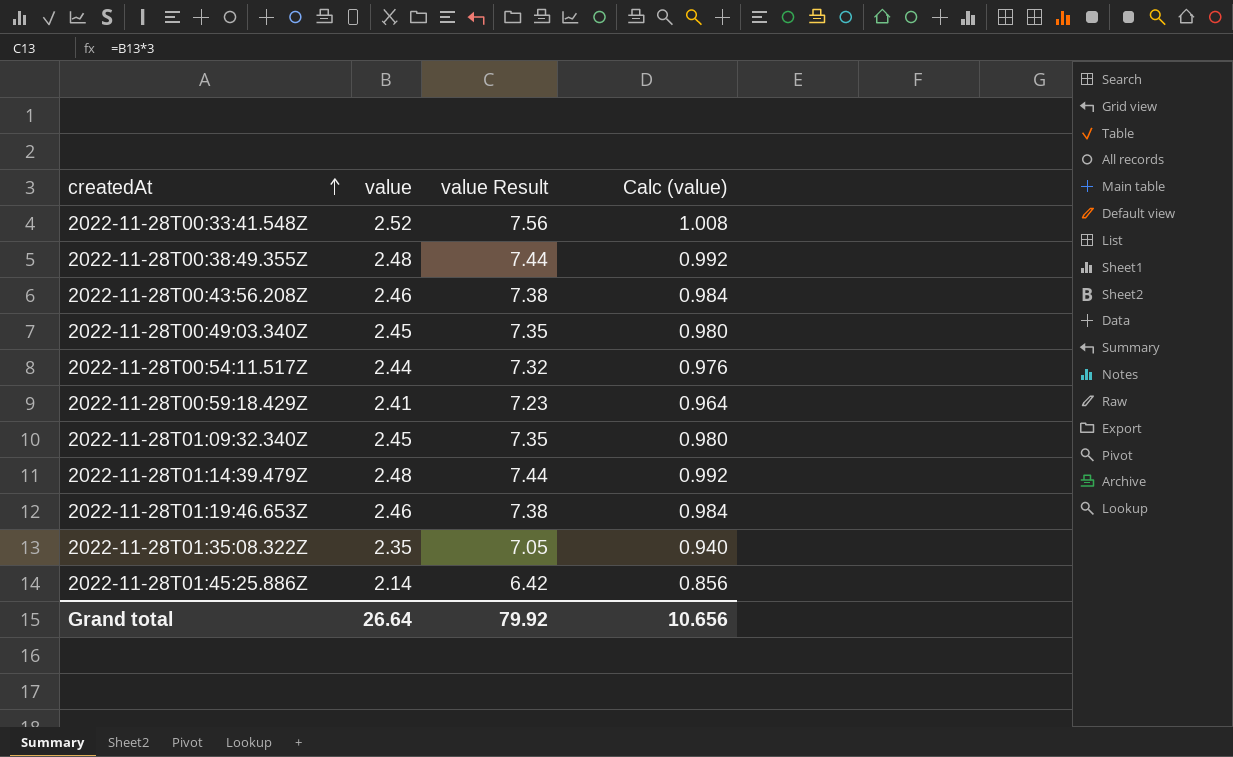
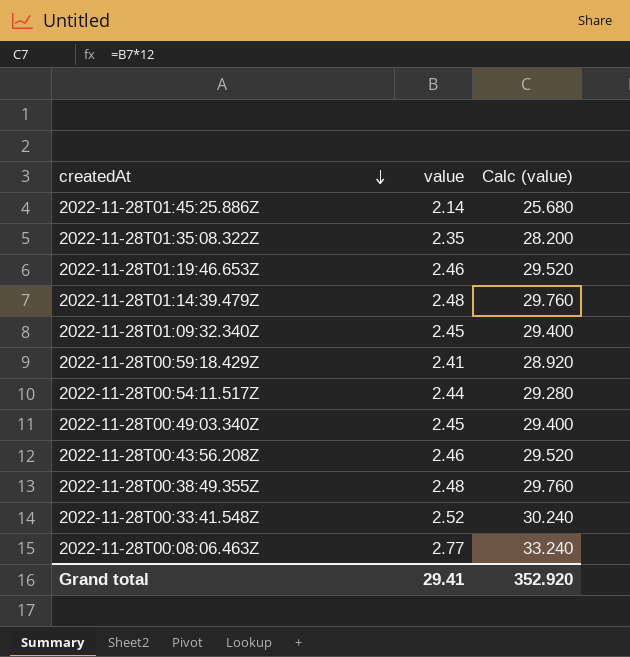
row order: createdAt ascending -> createdAt descending
column value Result | formula: [value] * 3 -> none
column Calc (value) | formula: [value] * 0.4 -> [value] * 12
row 2022-11-28T00:08:06.463Z: none -> 2.77 | 33.240
Grand total | value: 26.64 -> 29.41
Grand total | Calc (value): 10.656 -> 352.920

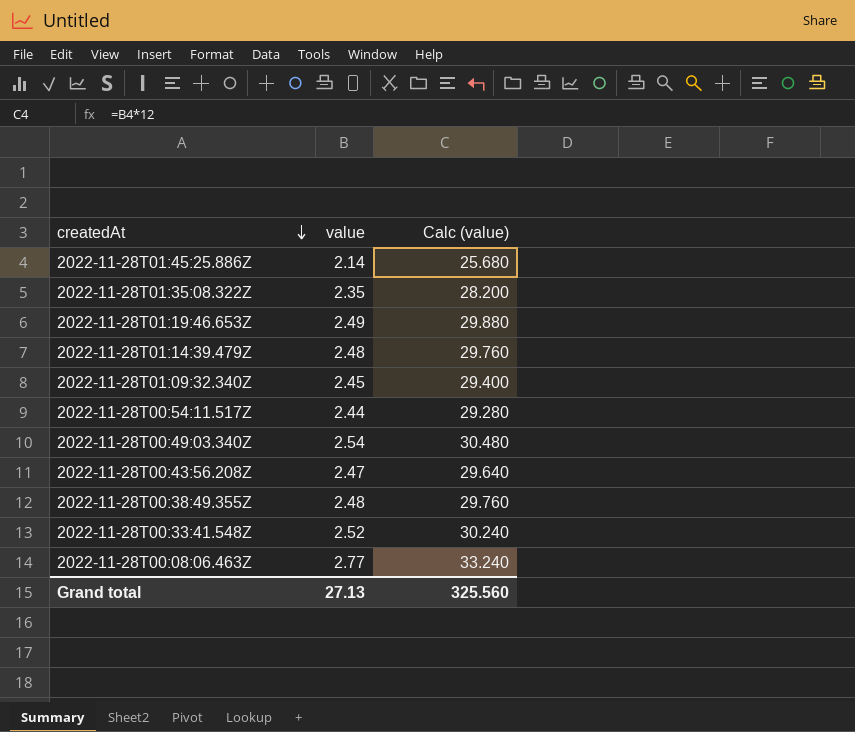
row 2022-11-28T00:59:18.429Z: 2.41 | 28.920 -> none
2022-11-28T01:19:46.653Z | value: 2.46 -> 2.49
2022-11-28T01:19:46.653Z | Calc (value): 29.520 -> 29.880
2022-11-28T00:49:03.340Z | value: 2.45 -> 2.54
2022-11-28T00:49:03.340Z | Calc (value): 29.400 -> 30.480
2022-11-28T00:43:56.208Z | value: 2.46 -> 2.47
2022-11-28T00:43:56.208Z | Calc (value): 29.520 -> 29.640
Grand total | value: 29.41 -> 27.13
Grand total | Calc (value): 352.920 -> 325.560

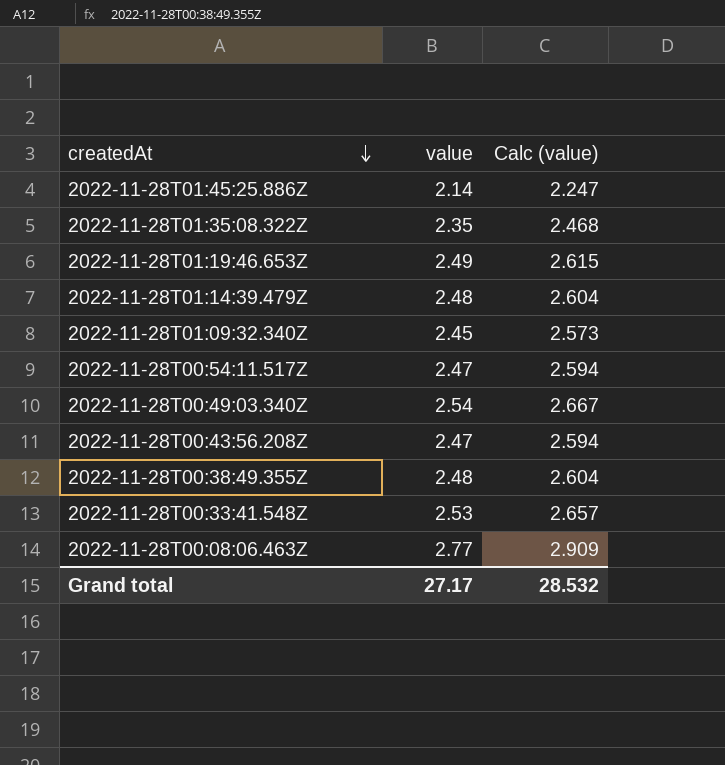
column Calc (value) | formula: [value] * 12 -> [value] * 1.05
2022-11-28T00:54:11.517Z | value: 2.44 -> 2.47
2022-11-28T00:33:41.548Z | value: 2.52 -> 2.53
Grand total | value: 27.13 -> 27.17
Grand total | Calc (value): 325.560 -> 28.532

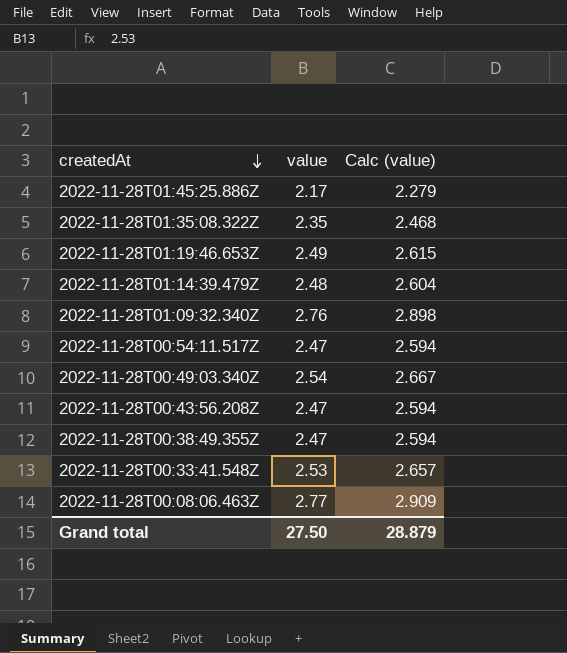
2022-11-28T01:45:25.886Z | value: 2.14 -> 2.17
2022-11-28T01:45:25.886Z | Calc (value): 2.247 -> 2.279
2022-11-28T01:09:32.340Z | value: 2.45 -> 2.76
2022-11-28T01:09:32.340Z | Calc (value): 2.573 -> 2.898
2022-11-28T00:38:49.355Z | value: 2.48 -> 2.47
2022-11-28T00:38:49.355Z | Calc (value): 2.604 -> 2.594
Grand total | value: 27.17 -> 27.50
Grand total | Calc (value): 28.532 -> 28.879

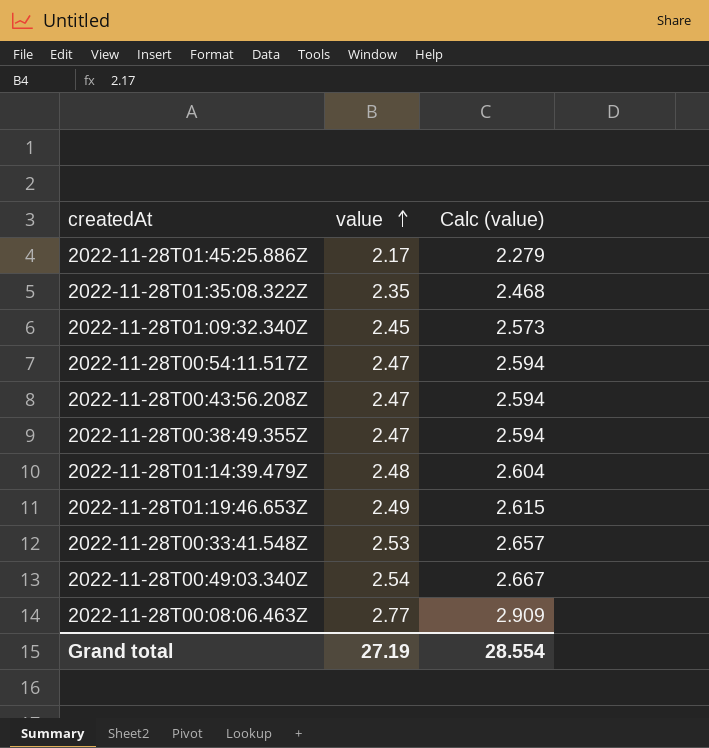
row order: createdAt descending -> value ascending
2022-11-28T01:09:32.340Z | value: 2.76 -> 2.45
2022-11-28T01:09:32.340Z | Calc (value): 2.898 -> 2.573
Grand total | value: 27.50 -> 27.19
Grand total | Calc (value): 28.879 -> 28.554

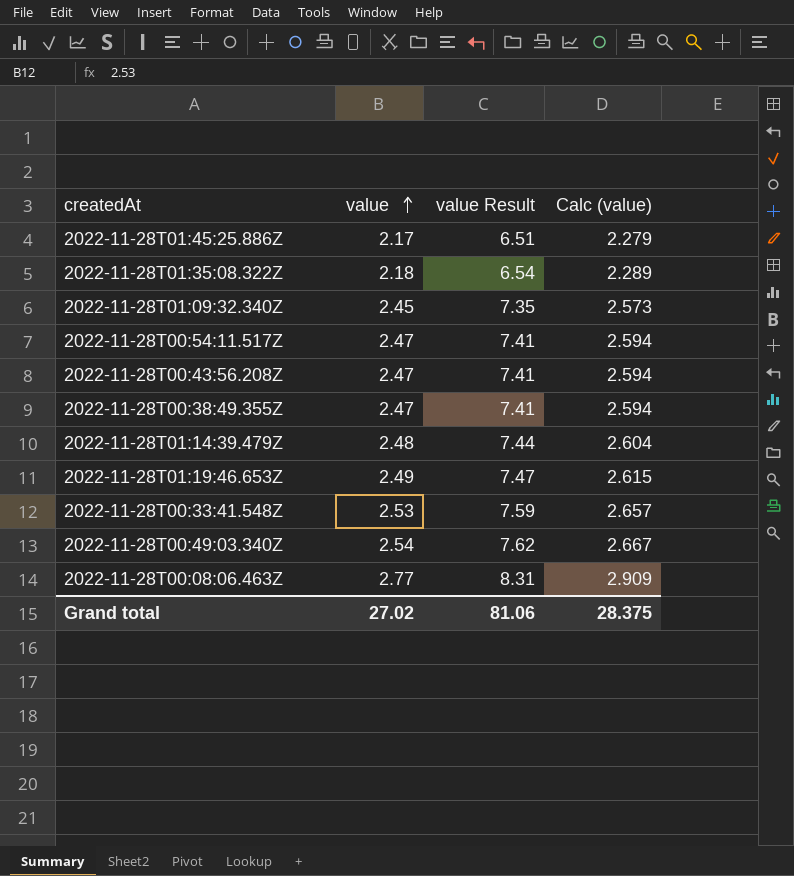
column value Result | formula: none -> [value] * 3
2022-11-28T01:35:08.322Z | value: 2.35 -> 2.18
2022-11-28T01:35:08.322Z | Calc (value): 2.468 -> 2.289
Grand total | value: 27.19 -> 27.02
Grand total | Calc (value): 28.554 -> 28.375

